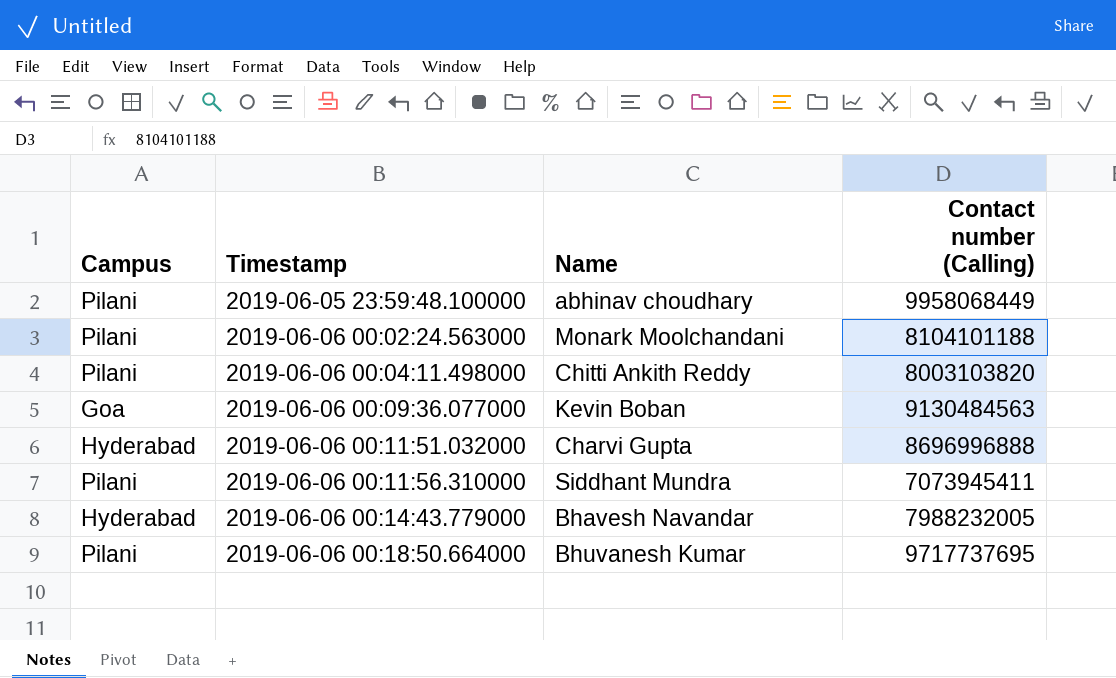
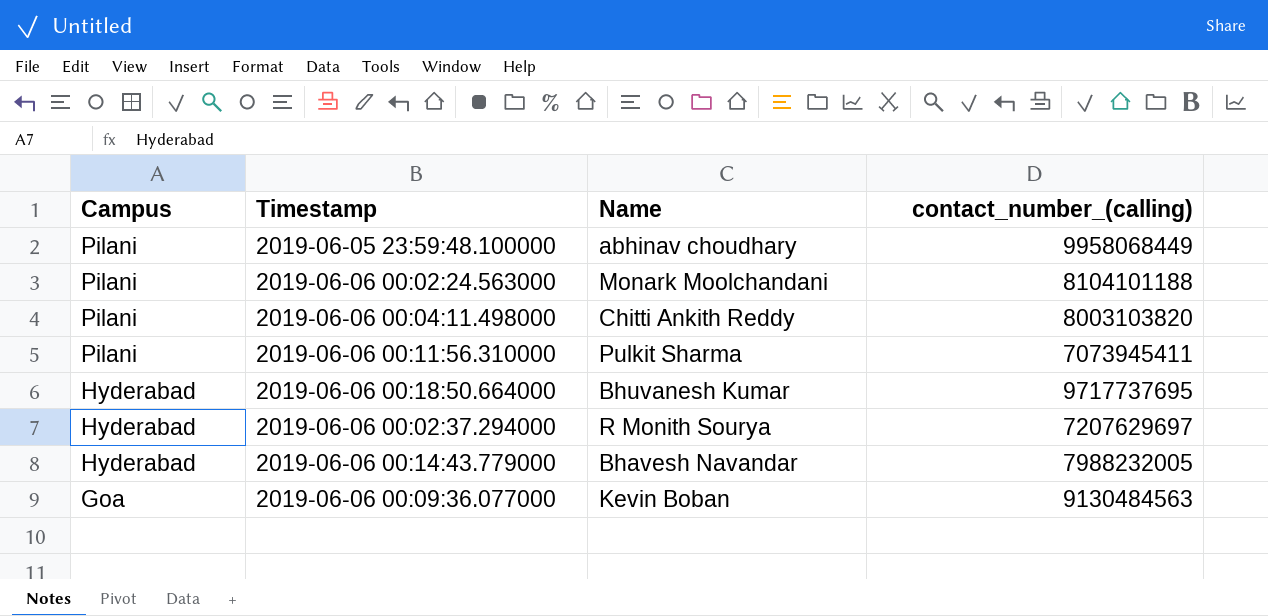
row order: Timestamp ascending -> Campus descending
column name: Contact number (Calling) -> contact_number_(calling)
row 2019-06-06 00:11:51.032000: Hyderabad | Charvi Gupta | 8696996888 -> none
2019-06-06 00:11:56.310000 | Name: Siddhant Mundra -> Pulkit Sharma
2019-06-06 00:18:50.664000 | Campus: Pilani -> Hyderabad
row 2019-06-06 00:02:37.294000: none -> Hyderabad | R Monith Sourya | 7207629697

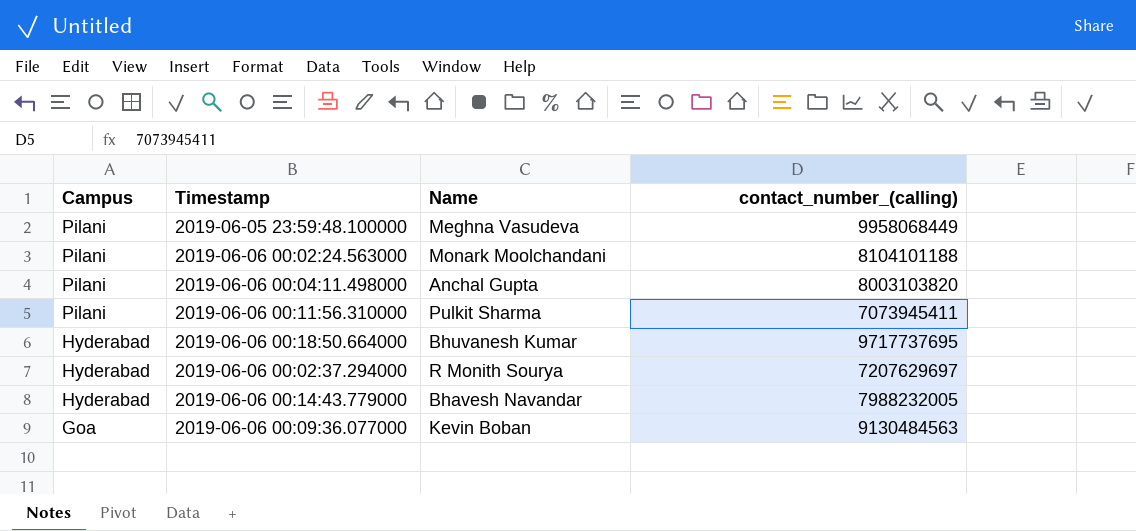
2019-06-05 23:59:48.100000 | Name: abhinav choudhary -> Meghna Vasudeva
2019-06-06 00:04:11.498000 | Name: Chitti Ankith Reddy -> Anchal Gupta

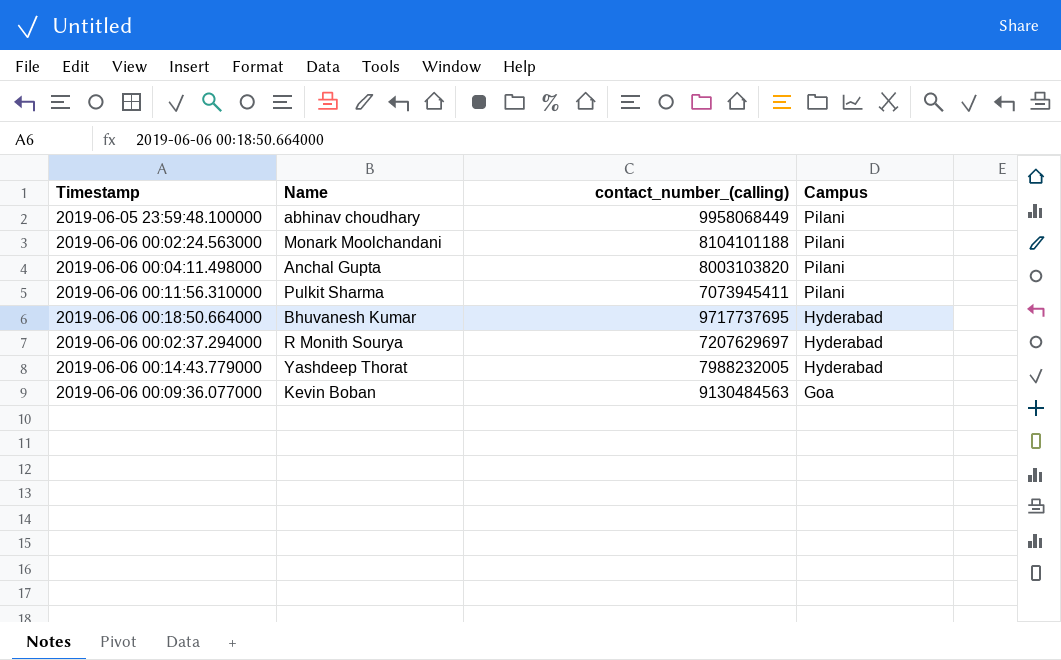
column Campus | position: 1 -> 4
2019-06-05 23:59:48.100000 | Name: Meghna Vasudeva -> abhinav choudhary
2019-06-06 00:14:43.779000 | Name: Bhavesh Navandar -> Yashdeep Thorat

